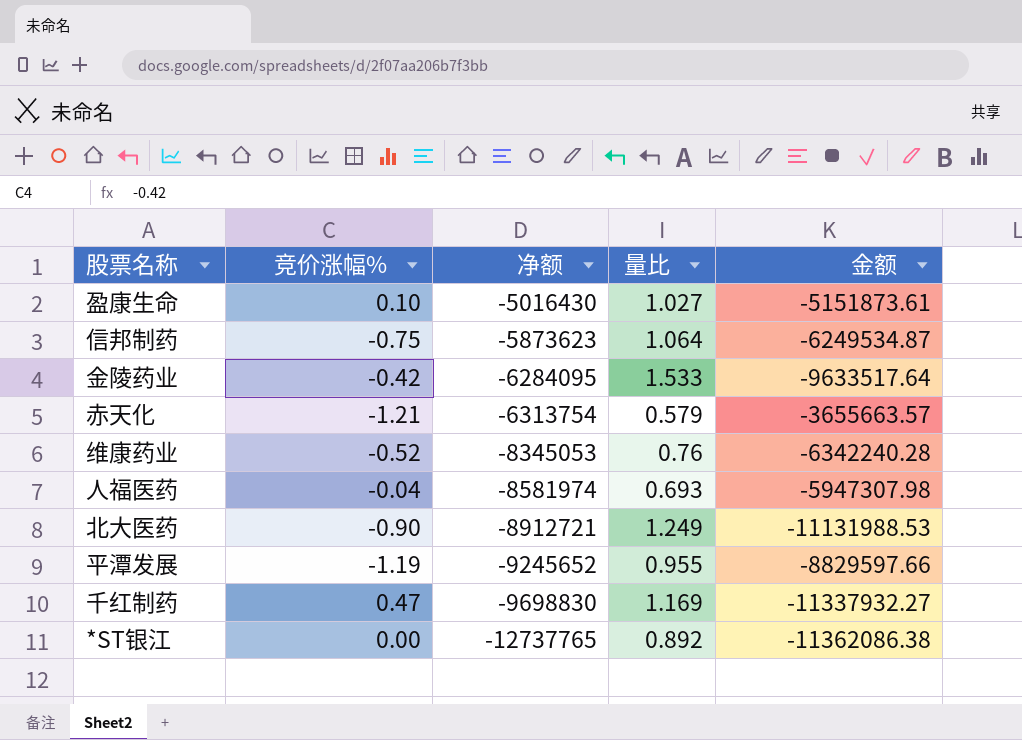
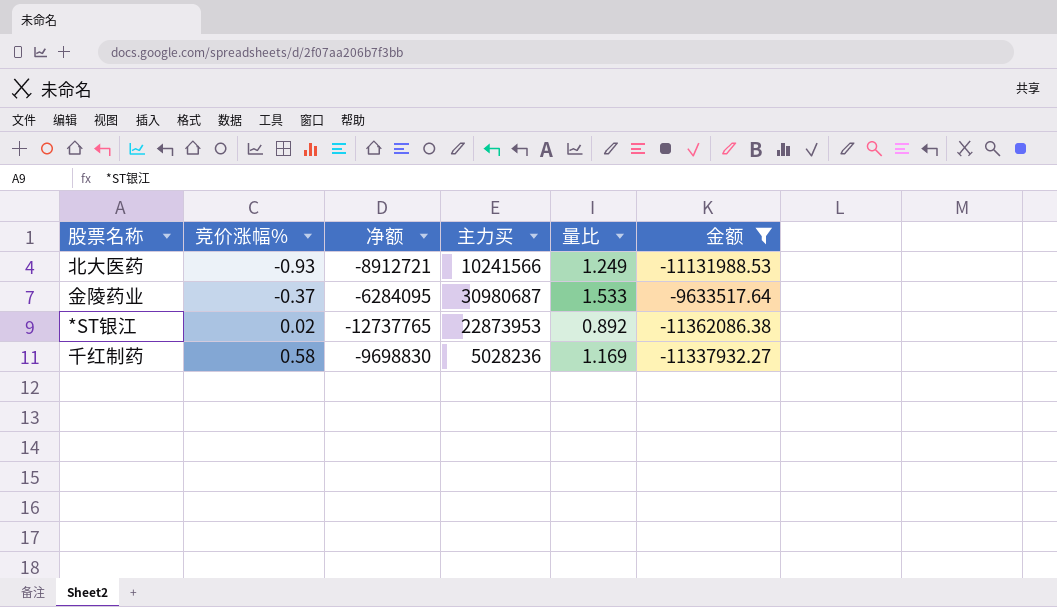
filter: none -> 金额 <= -9633517.64
row order: 净额 descending -> 竞价涨幅% ascending
column 主力买 | position: none -> 4
北大医药 | 竞价涨幅%: -0.90 -> -0.93
金陵药业 | 竞价涨幅%: -0.42 -> -0.37
*ST银江 | 竞价涨幅%: 0.00 -> 0.02
千红制药 | 竞价涨幅%: 0.47 -> 0.58

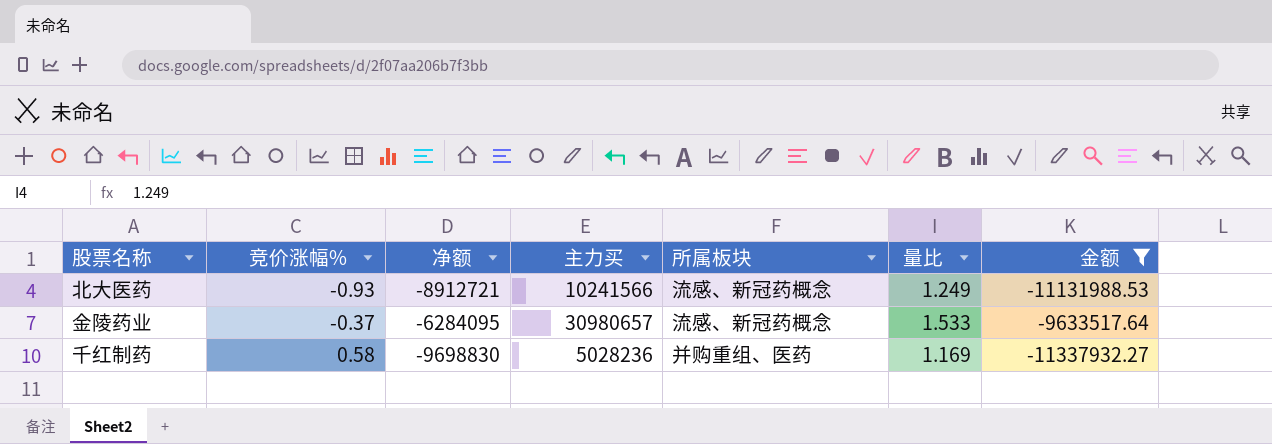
column 所属板块 | position: none -> 5
row *ST银江: 0.02 | -12737765 | 22873953 | 0.892 | -11362086.38 -> none
金陵药业 | 主力买: 30980687 -> 30980657

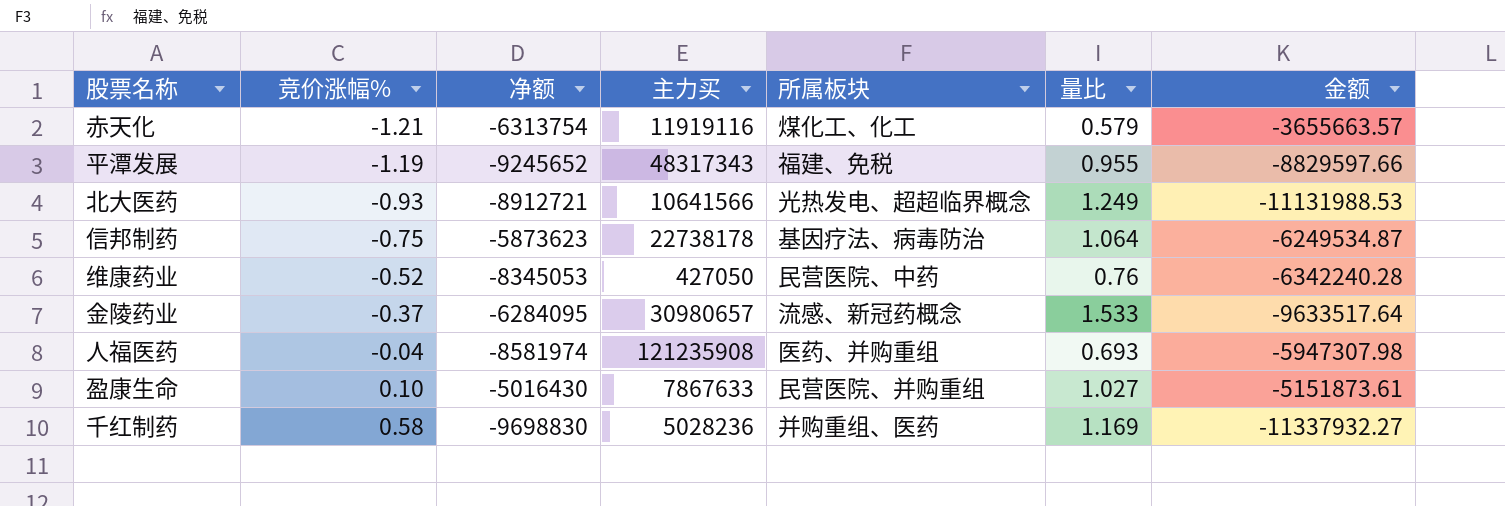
filter: 金额 <= -9633517.64 -> none
北大医药 | 主力买: 10241566 -> 10641566
北大医药 | 所属板块: 流感、新冠药概念 -> 光热发电、超超临界概念

